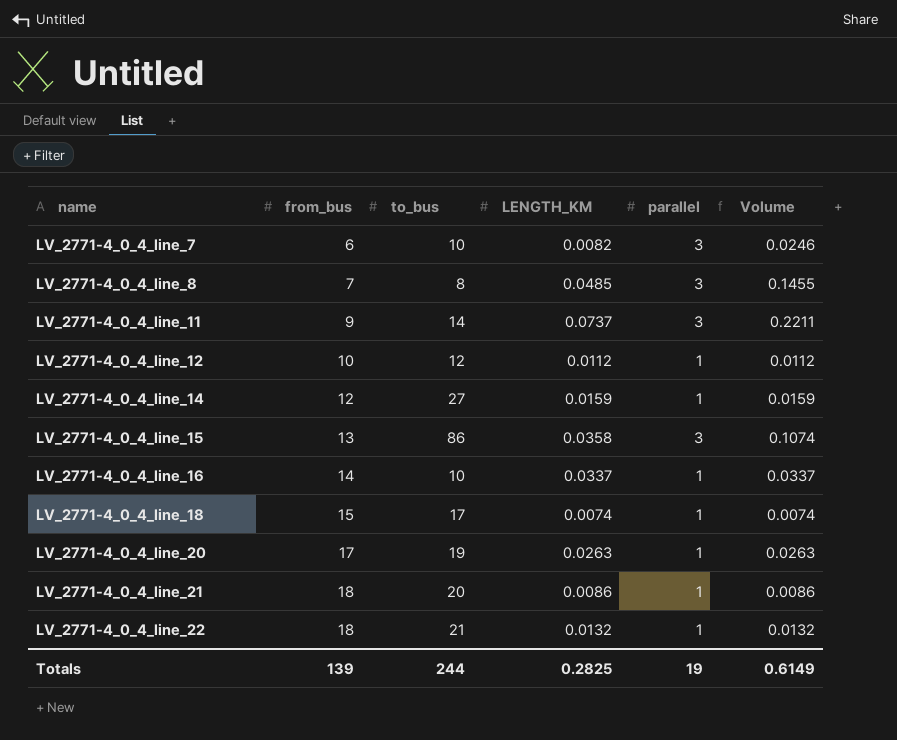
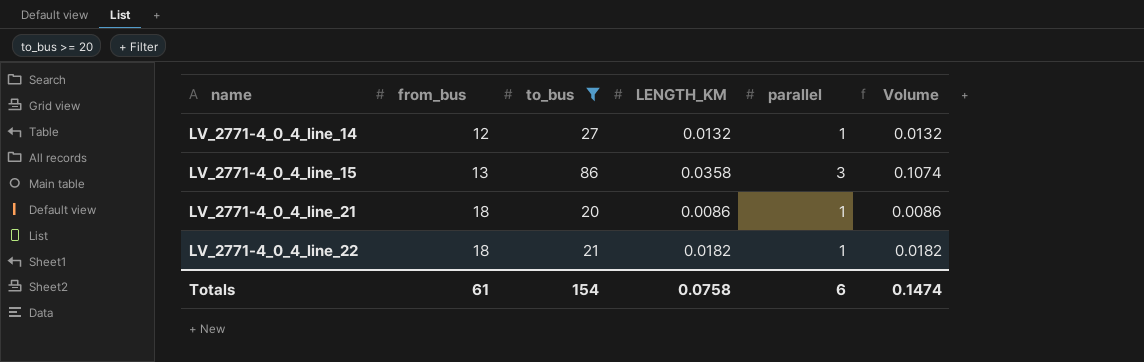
filter: none -> to_bus >= 20
LV_2771-4_0_4_line_14 | LENGTH_KM: 0.0159 -> 0.0132
LV_2771-4_0_4_line_14 | Volume: 0.0159 -> 0.0132
LV_2771-4_0_4_line_22 | LENGTH_KM: 0.0132 -> 0.0182
LV_2771-4_0_4_line_22 | Volume: 0.0132 -> 0.0182
Totals | from_bus: 139 -> 61
Totals | to_bus: 244 -> 154
Totals | LENGTH_KM: 0.2825 -> 0.0758
Totals | parallel: 19 -> 6
Totals | Volume: 0.6149 -> 0.1474

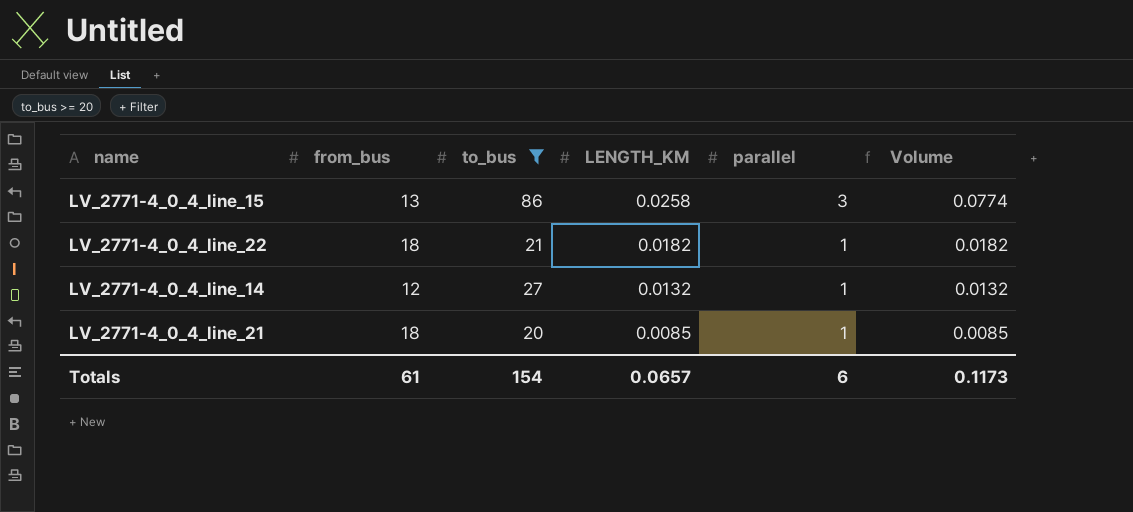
row order: name ascending -> LENGTH_KM descending
LV_2771-4_0_4_line_15 | LENGTH_KM: 0.0358 -> 0.0258
LV_2771-4_0_4_line_15 | Volume: 0.1074 -> 0.0774
LV_2771-4_0_4_line_21 | LENGTH_KM: 0.0086 -> 0.0085
LV_2771-4_0_4_line_21 | Volume: 0.0086 -> 0.0085
Totals | LENGTH_KM: 0.0758 -> 0.0657
Totals | Volume: 0.1474 -> 0.1173

